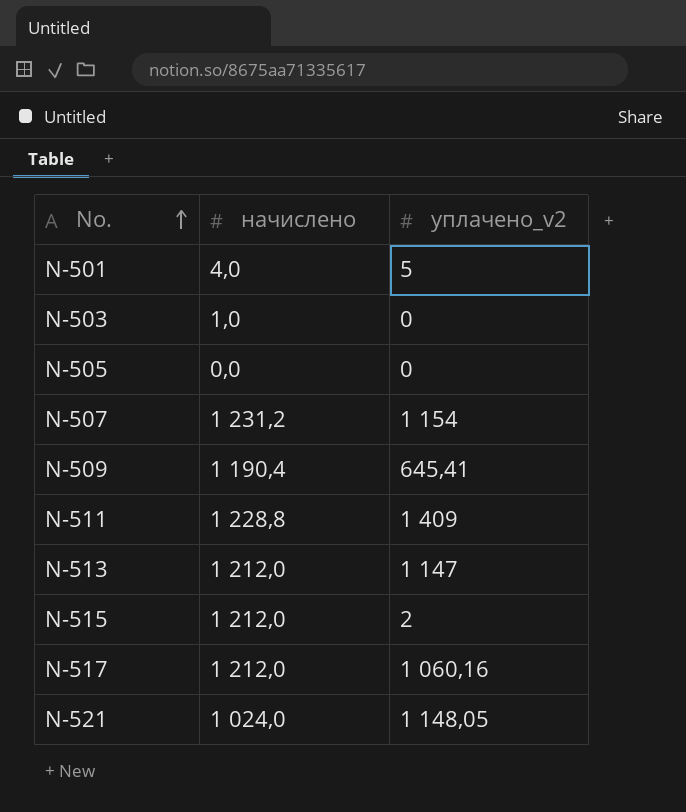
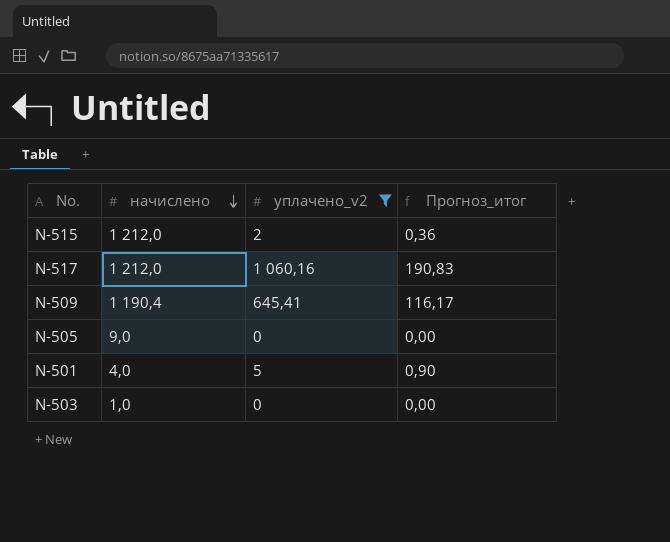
filter: none -> уплачено_v2 <= 1 060,16
row order: No. ascending -> начислено descending
column Прогноз_итог | formula: none -> [уплачено_v2] * 0,18
N-505 | начислено: 0,0 -> 9,0

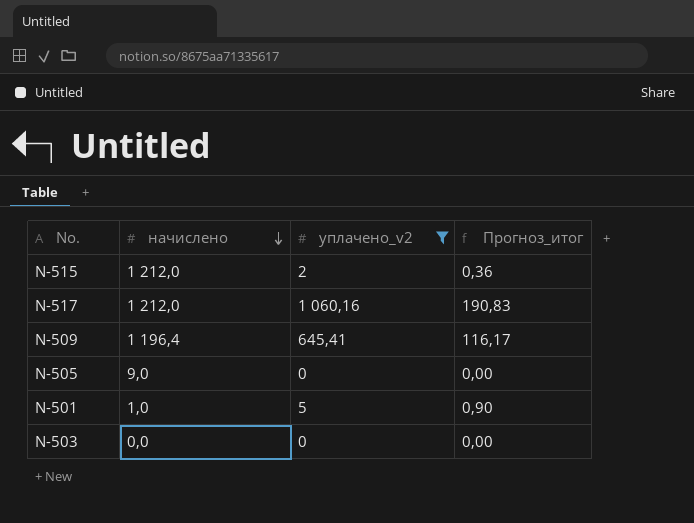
N-509 | начислено: 1 190,4 -> 1 196,4
N-501 | начислено: 4,0 -> 1,0
N-503 | начислено: 1,0 -> 0,0

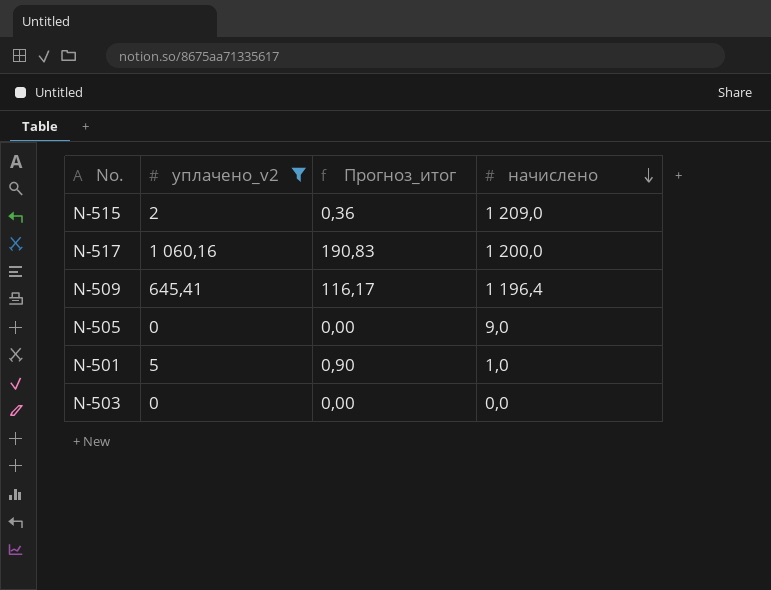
column начислено | position: 2 -> 4
N-515 | начислено: 1 212,0 -> 1 209,0
N-517 | начислено: 1 212,0 -> 1 200,0

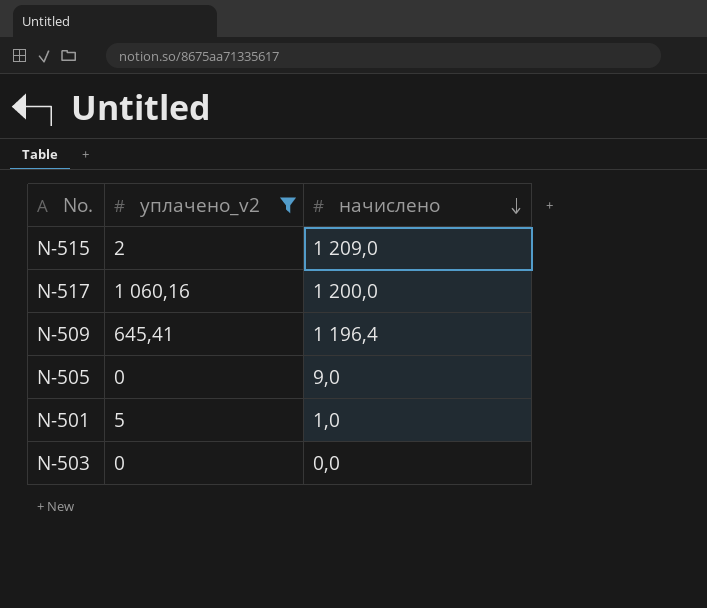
column Прогноз_итог | formula: [уплачено_v2] * 0,18 -> none

